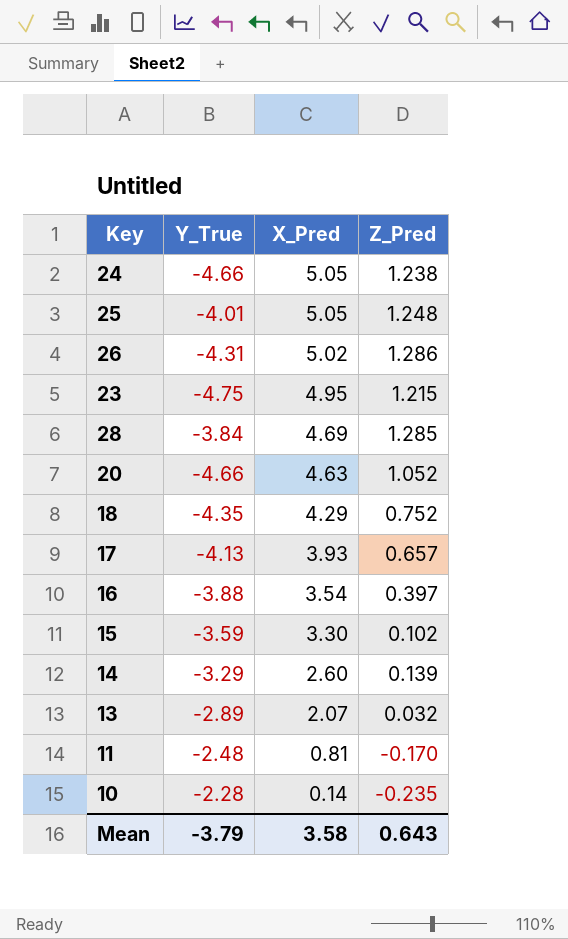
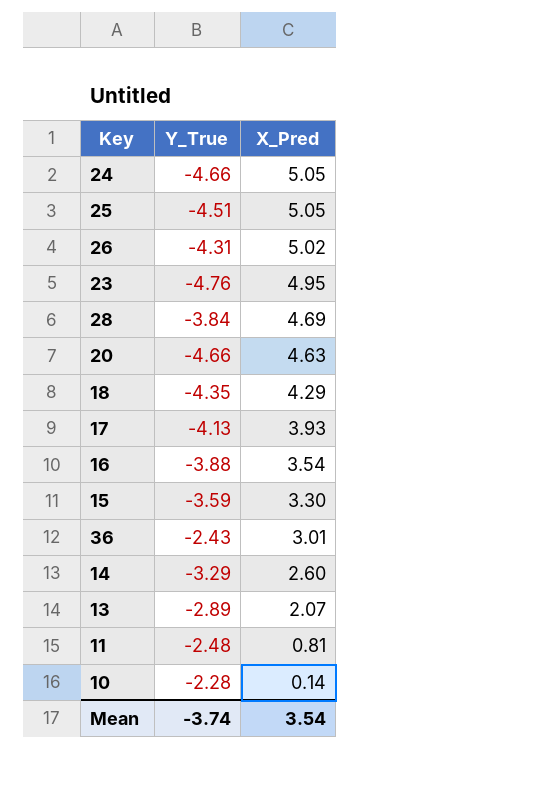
column Z_Pred | position: 4 -> none
25 | Y_True: -4.01 -> -4.51
23 | Y_True: -4.75 -> -4.76
row 36: none -> -2.43 | 3.01
Mean | Y_True: -3.79 -> -3.74
Mean | X_Pred: 3.58 -> 3.54

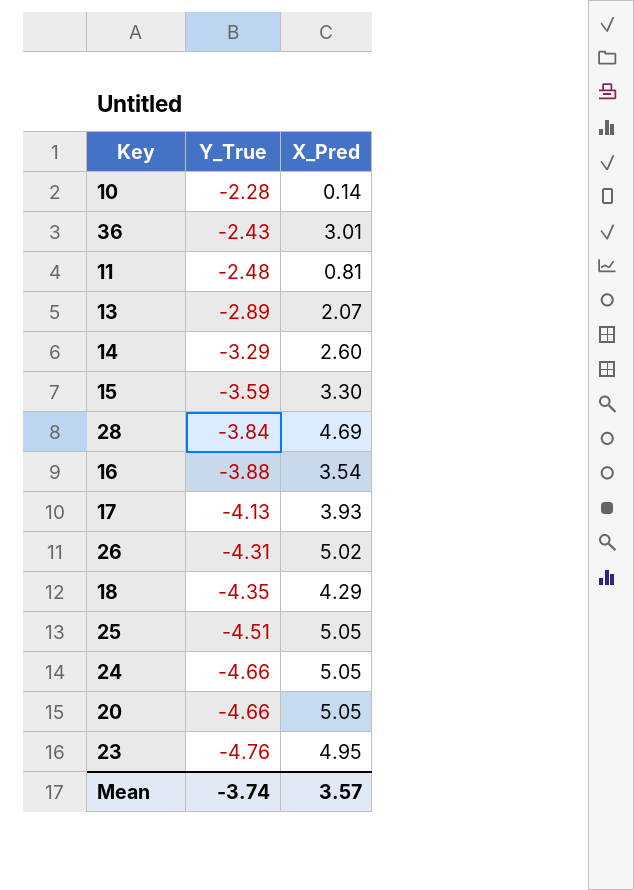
row order: X_Pred descending -> Y_True descending
20 | X_Pred: 4.63 -> 5.05
Mean | X_Pred: 3.54 -> 3.57

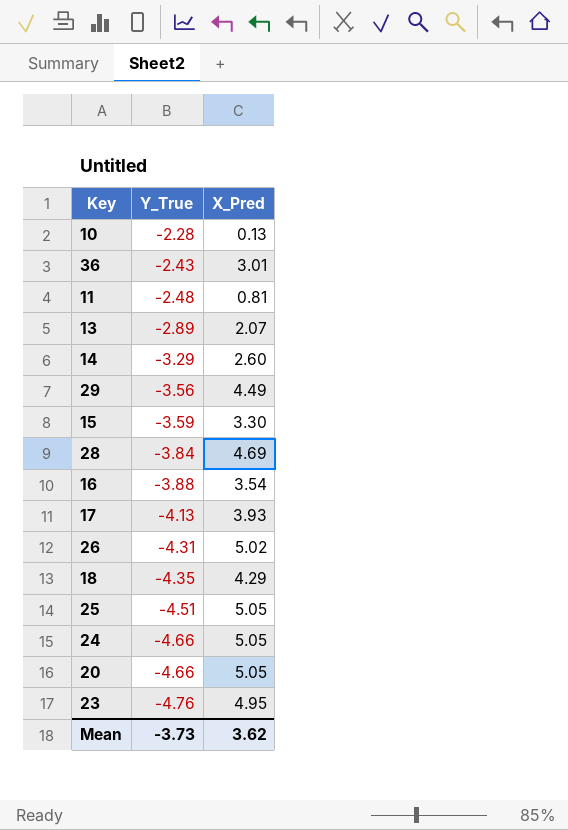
10 | X_Pred: 0.14 -> 0.13
row 29: none -> -3.56 | 4.49
Mean | Y_True: -3.74 -> -3.73
Mean | X_Pred: 3.57 -> 3.62

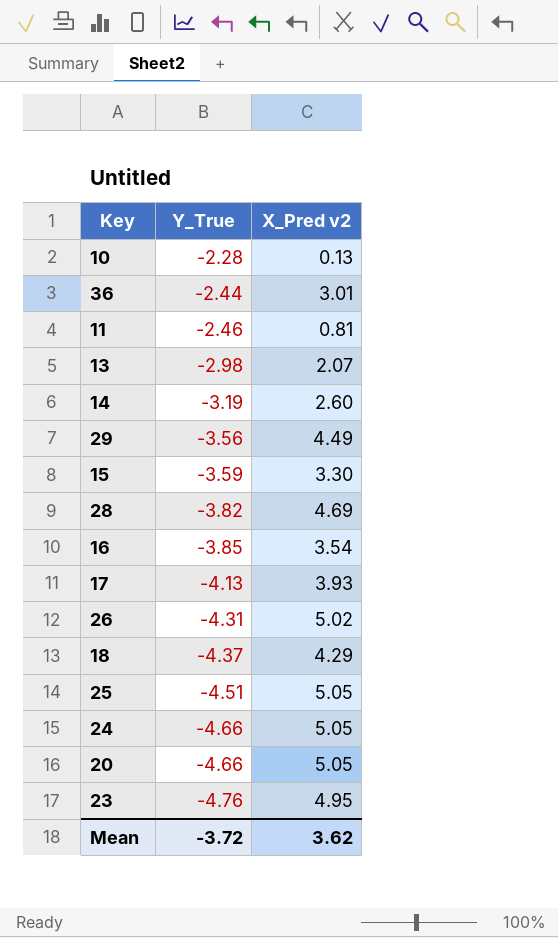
column name: X_Pred -> X_Pred v2
36 | Y_True: -2.43 -> -2.44
11 | Y_True: -2.48 -> -2.46
13 | Y_True: -2.89 -> -2.98
14 | Y_True: -3.29 -> -3.19
28 | Y_True: -3.84 -> -3.82
16 | Y_True: -3.88 -> -3.85
18 | Y_True: -4.35 -> -4.37
Mean | Y_True: -3.73 -> -3.72

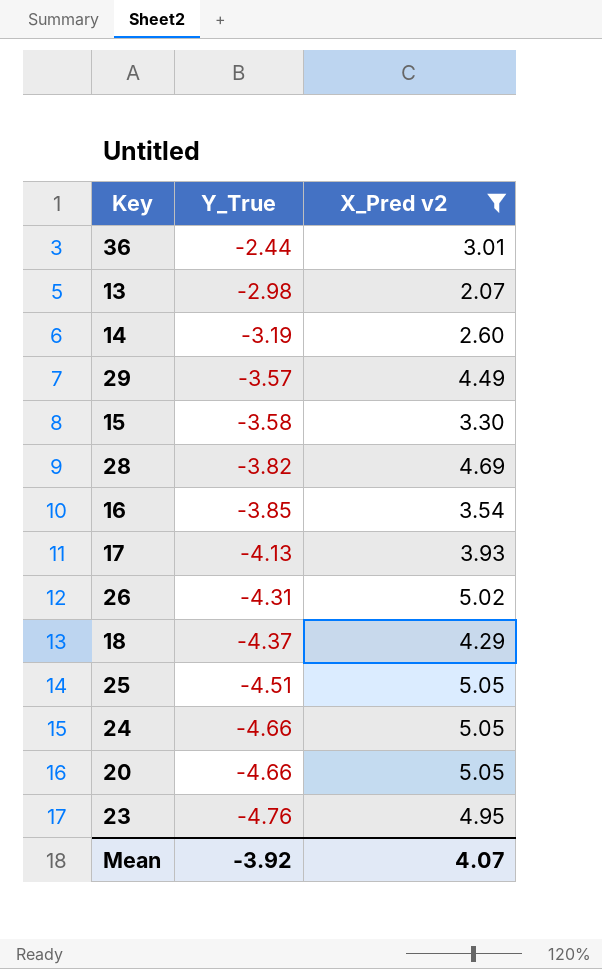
filter: none -> X_Pred v2 >= 2.07
29 | Y_True: -3.56 -> -3.57
15 | Y_True: -3.59 -> -3.58
Mean | Y_True: -3.72 -> -3.92
Mean | X_Pred v2: 3.62 -> 4.07

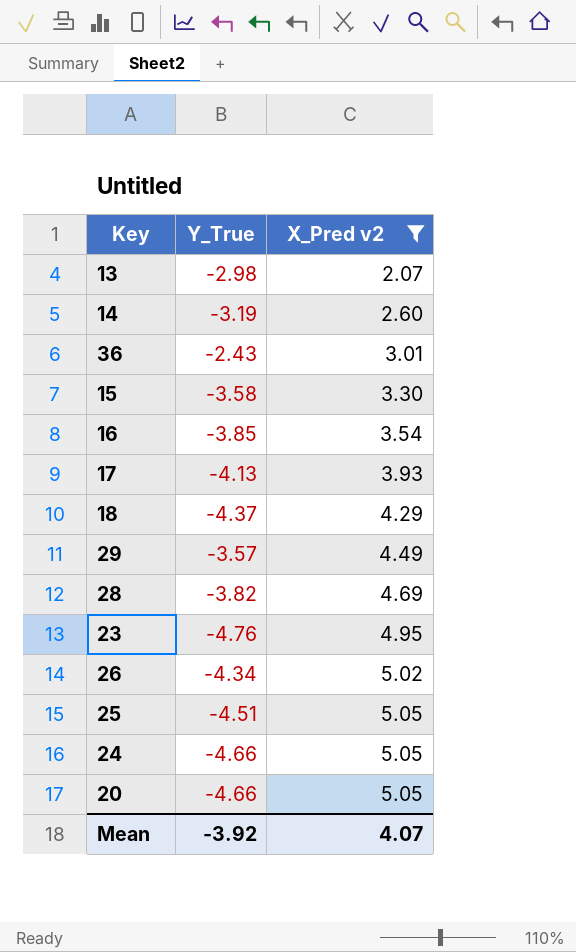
row order: Y_True descending -> X_Pred v2 ascending
36 | Y_True: -2.44 -> -2.43
26 | Y_True: -4.31 -> -4.34

